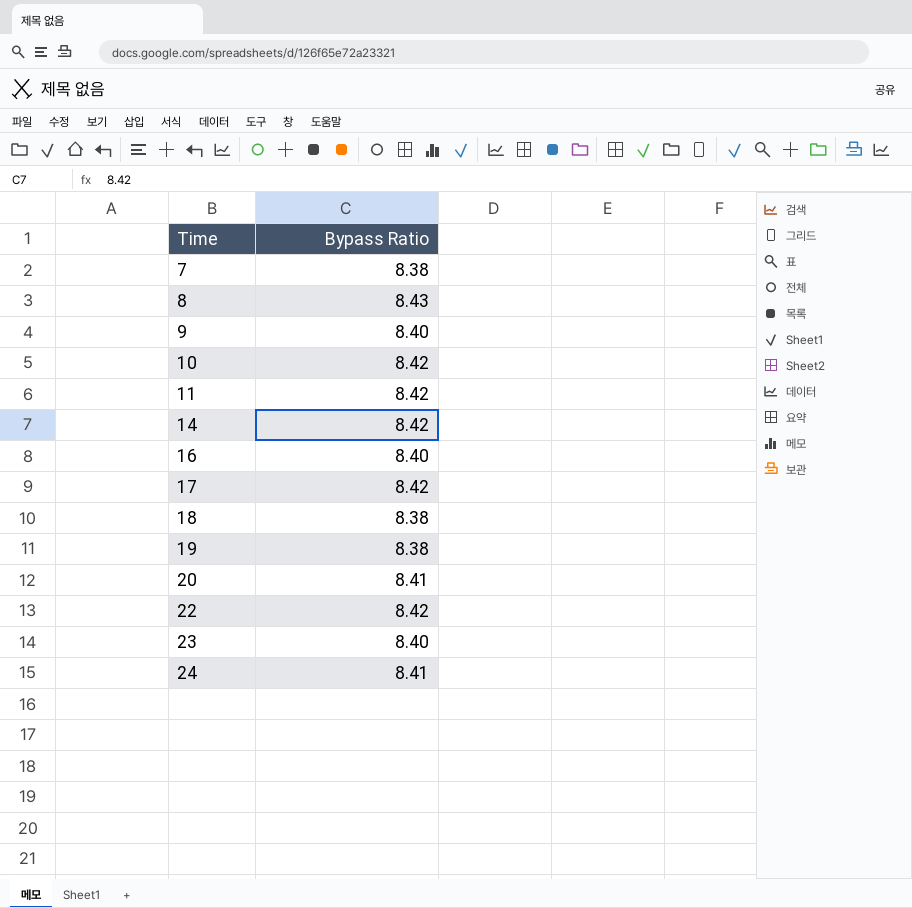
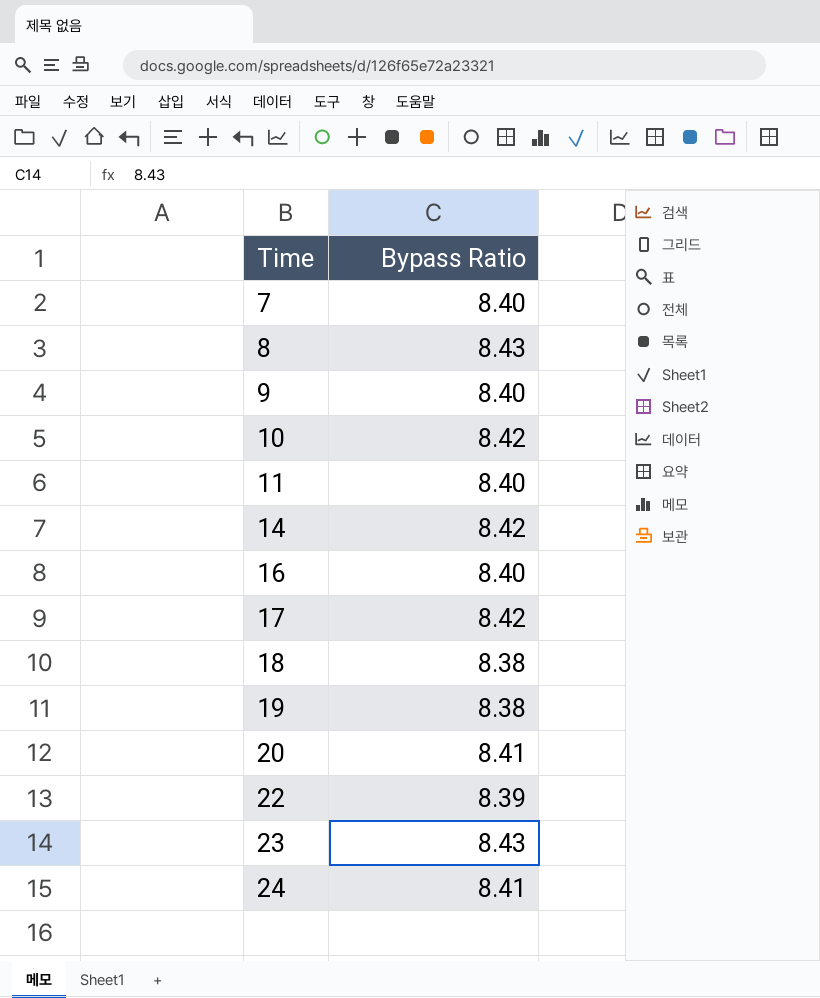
7 | Bypass Ratio: 8.38 -> 8.40
11 | Bypass Ratio: 8.42 -> 8.40
22 | Bypass Ratio: 8.42 -> 8.39
23 | Bypass Ratio: 8.40 -> 8.43

